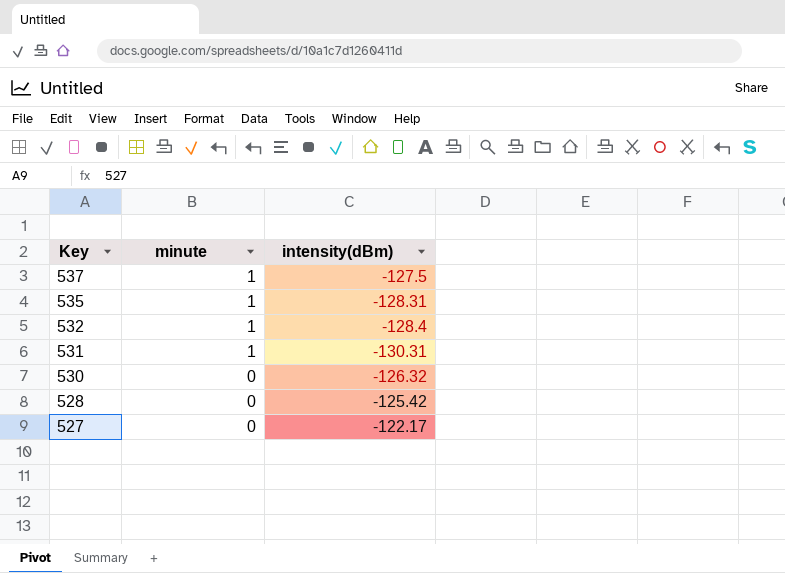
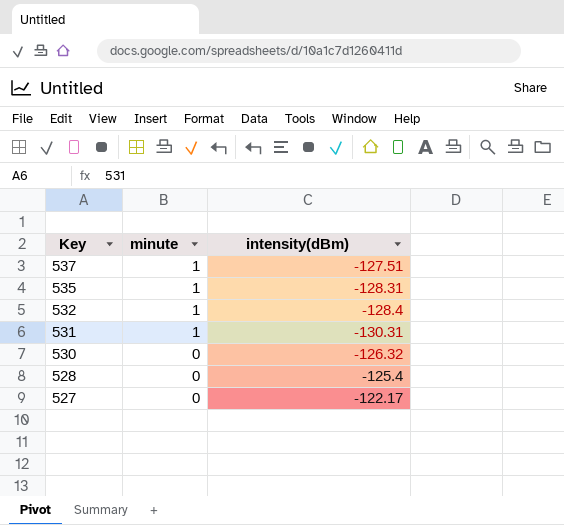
537 | intensity(dBm): -127.5 -> -127.51
528 | intensity(dBm): -125.42 -> -125.4

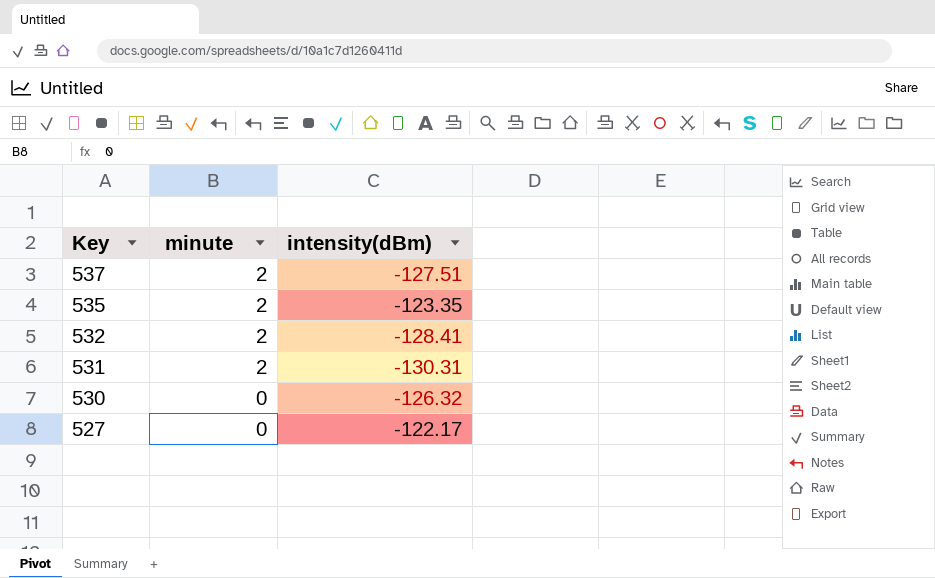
row 528: 0 | -125.4 -> none
537 | minute: 1 -> 2
535 | minute: 1 -> 2
535 | intensity(dBm): -128.31 -> -123.35
532 | minute: 1 -> 2
532 | intensity(dBm): -128.4 -> -128.41
531 | minute: 1 -> 2

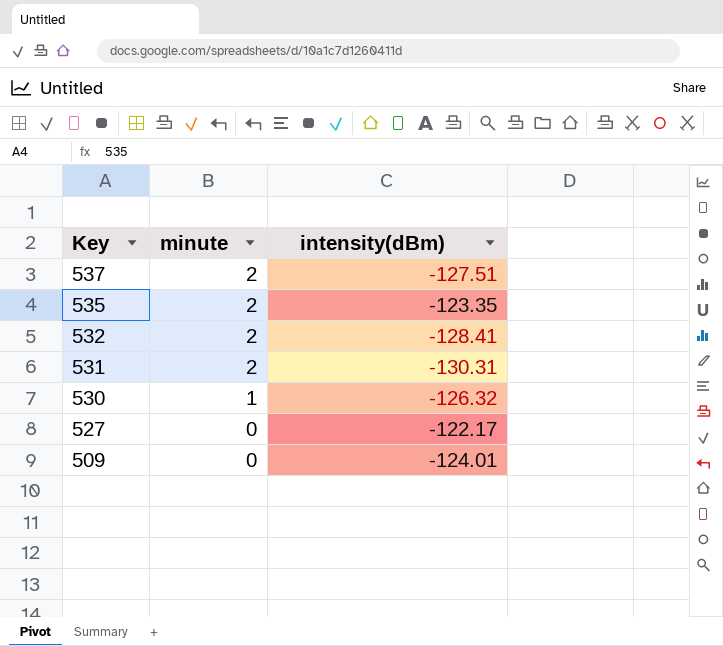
530 | minute: 0 -> 1
row 509: none -> 0 | -124.01

